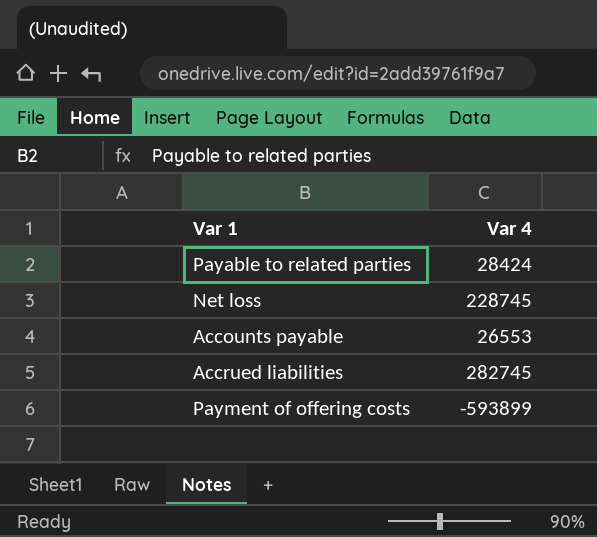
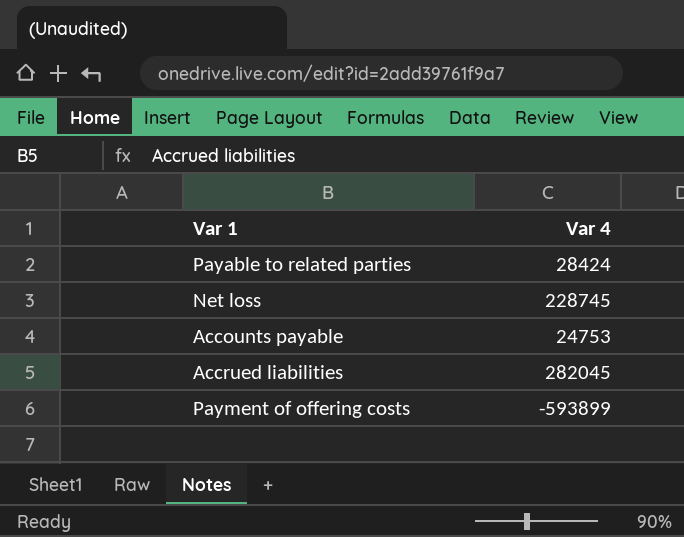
Accounts payable | Var 4: 26553 -> 24753
Accrued liabilities | Var 4: 282745 -> 282045

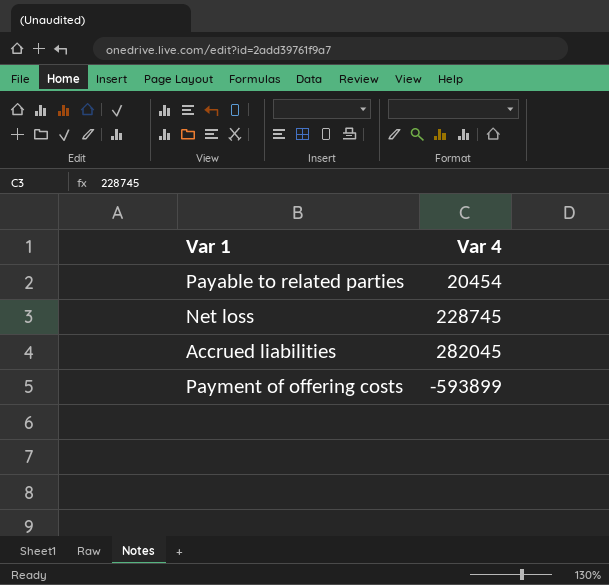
row Accounts payable: 24753 -> none
Payable to related parties | Var 4: 28424 -> 20454

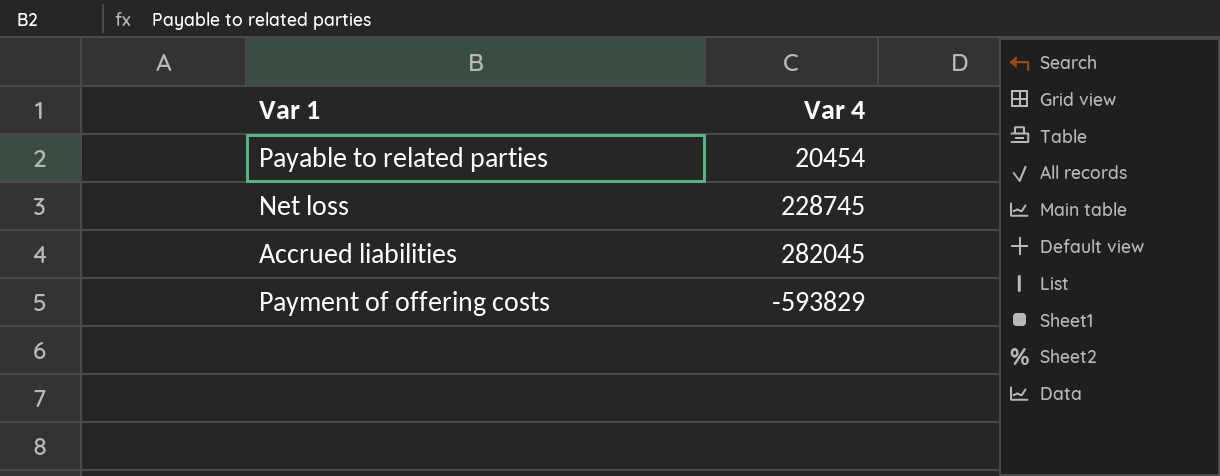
Payment of offering costs | Var 4: -593899 -> -593829

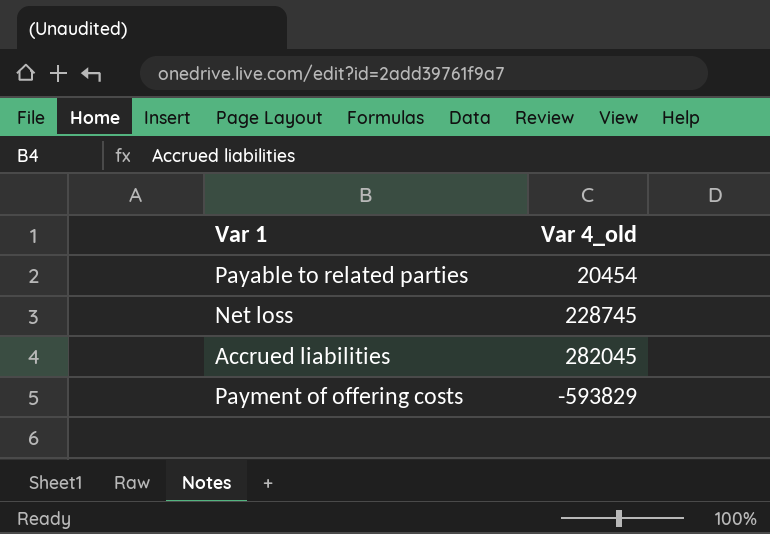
column name: Var 4 -> Var 4_old

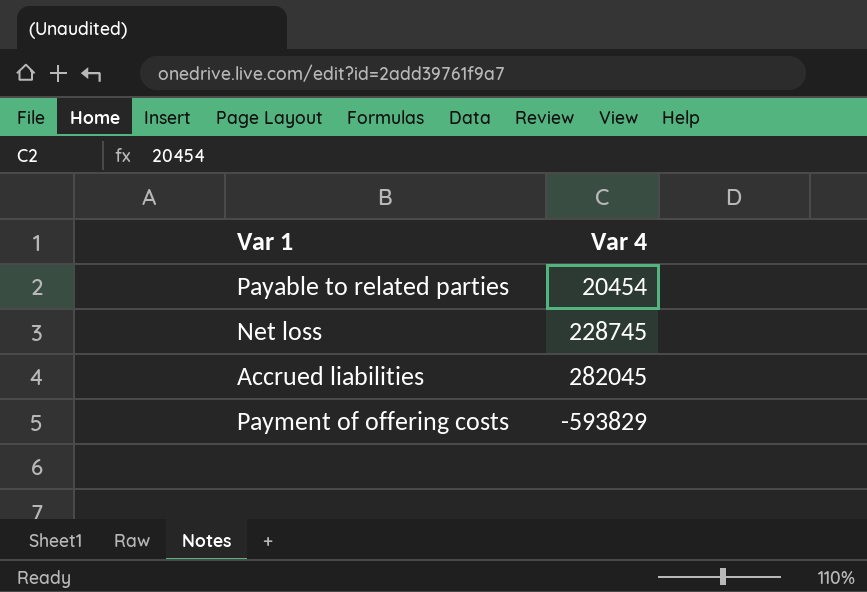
column name: Var 4_old -> Var 4

